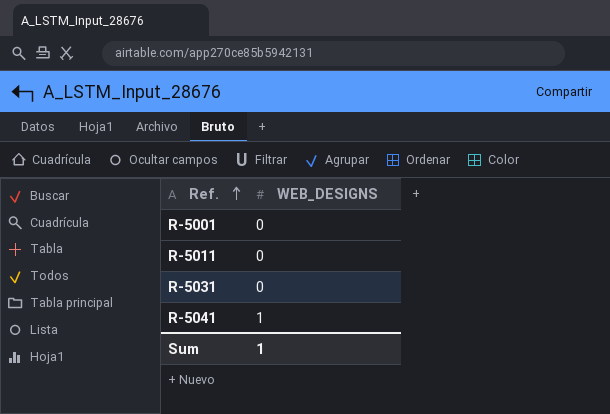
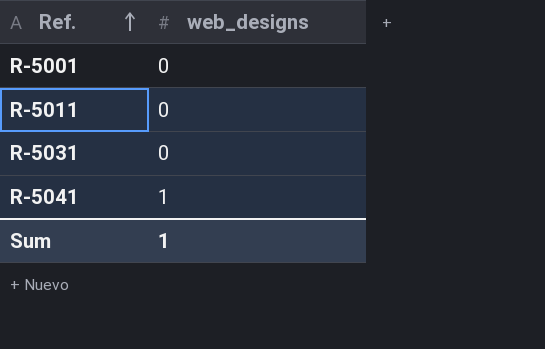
column name: WEB_DESIGNS -> web_designs

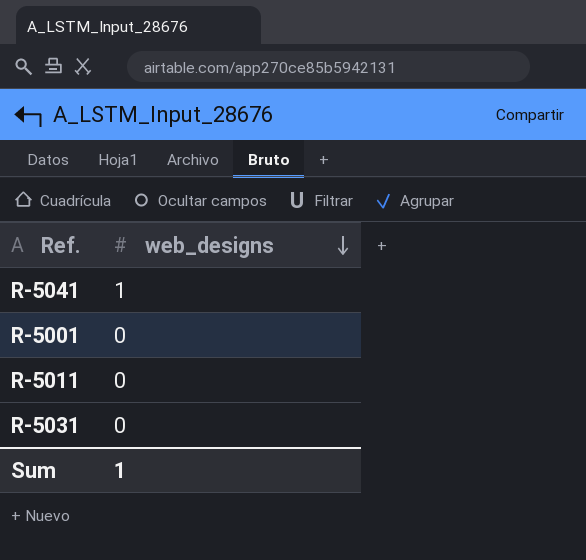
row order: Ref. ascending -> web_designs descending

